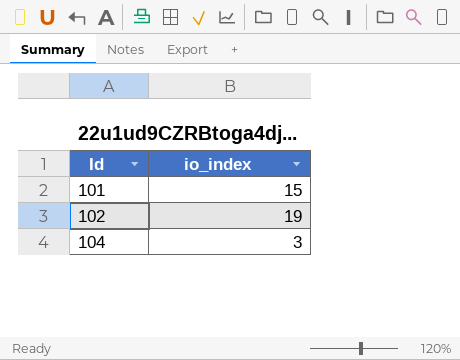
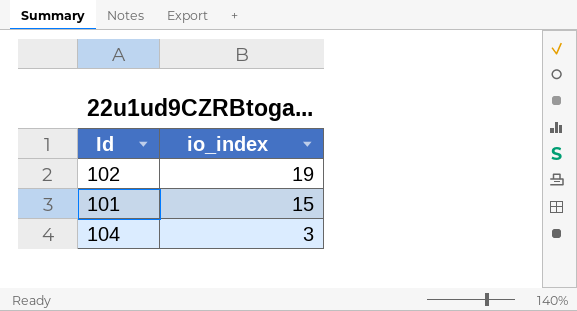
row order: Id ascending -> io_index descending

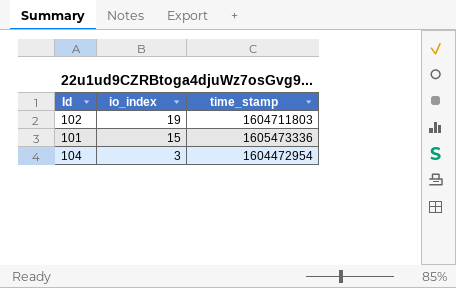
column time_stamp | position: none -> 3

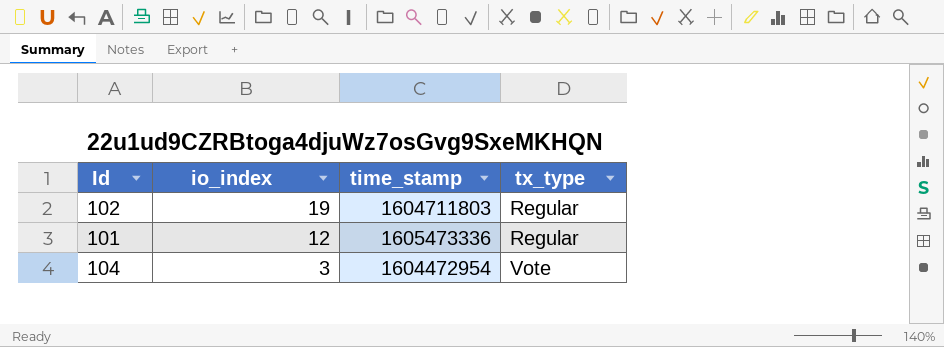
column tx_type | position: none -> 4
101 | io_index: 15 -> 12

